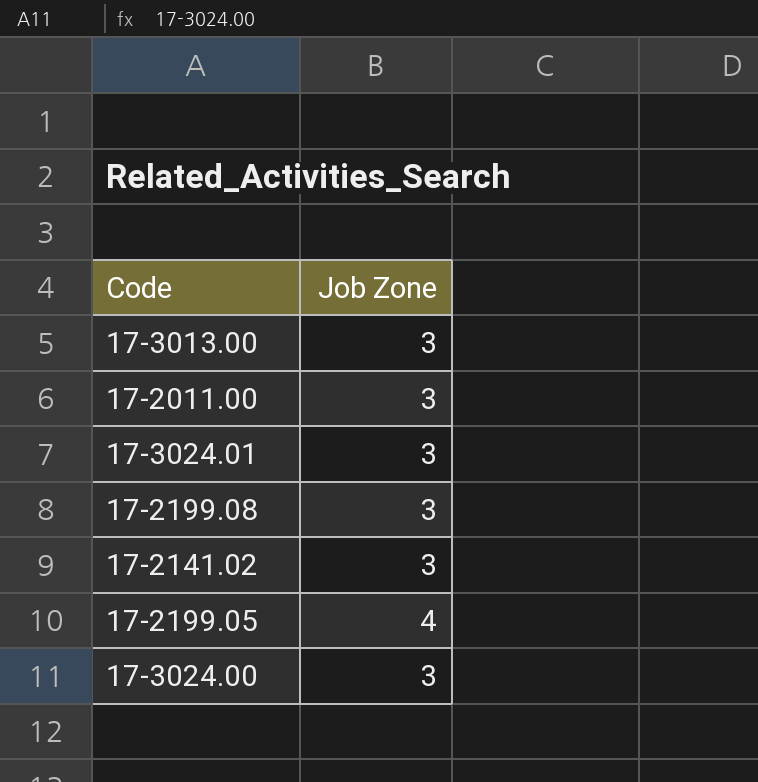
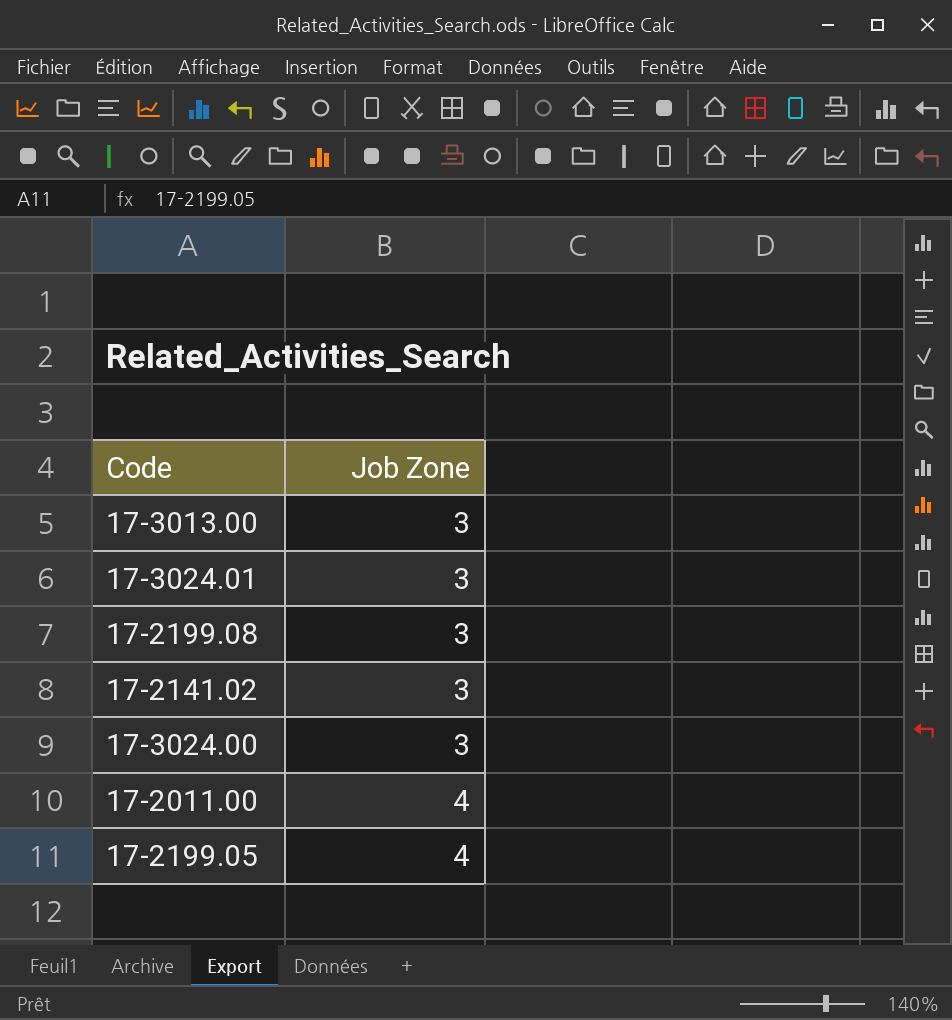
row order: none -> Job Zone ascending
17-2011.00 | Job Zone: 3 -> 4

